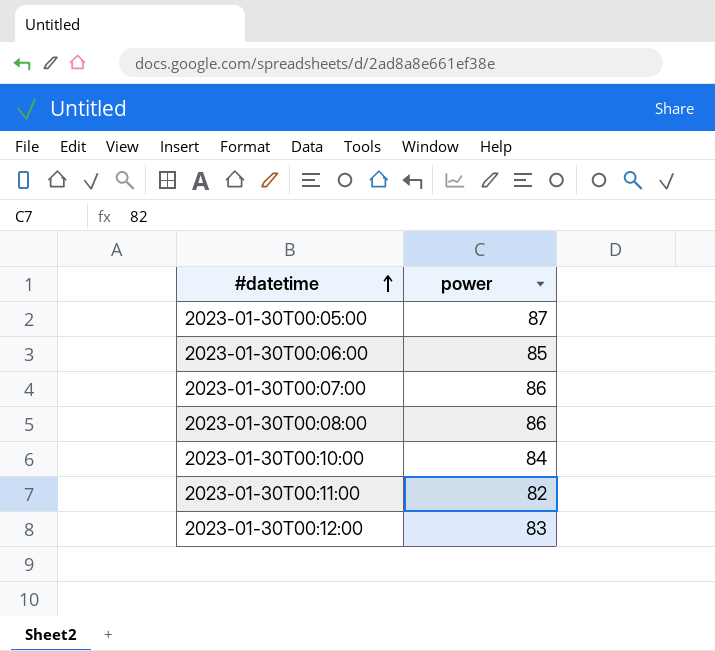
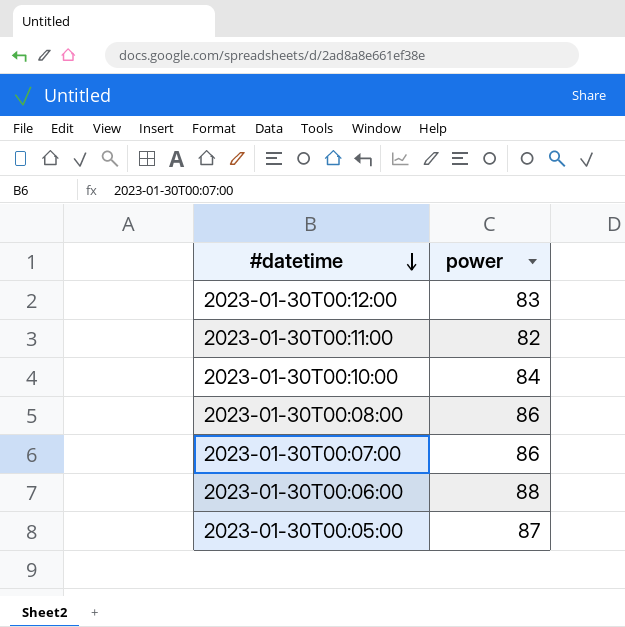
row order: #datetime ascending -> #datetime descending
2023-01-30T00:06:00 | power: 85 -> 88

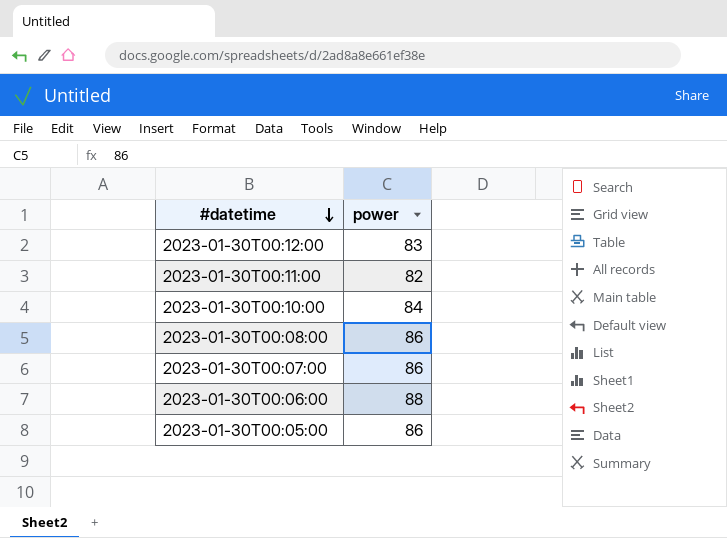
2023-01-30T00:05:00 | power: 87 -> 86

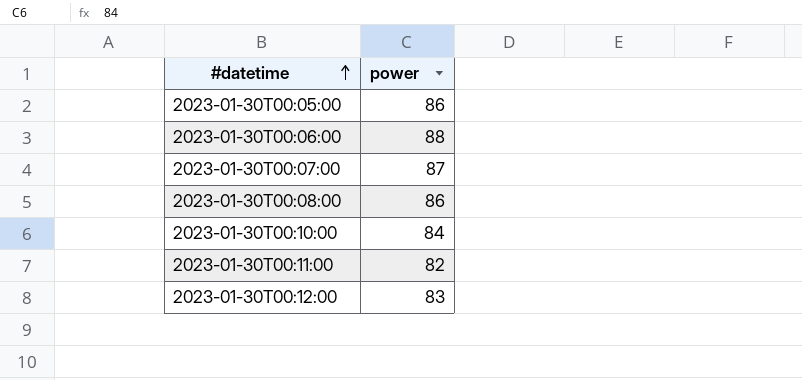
row order: #datetime descending -> #datetime ascending
2023-01-30T00:07:00 | power: 86 -> 87

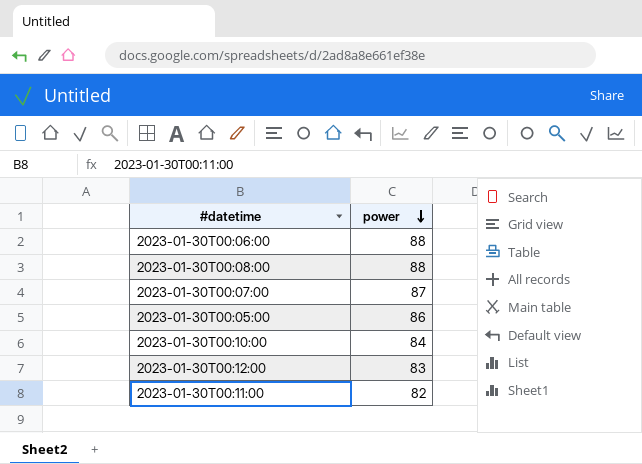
row order: #datetime ascending -> power descending
2023-01-30T00:08:00 | power: 86 -> 88

